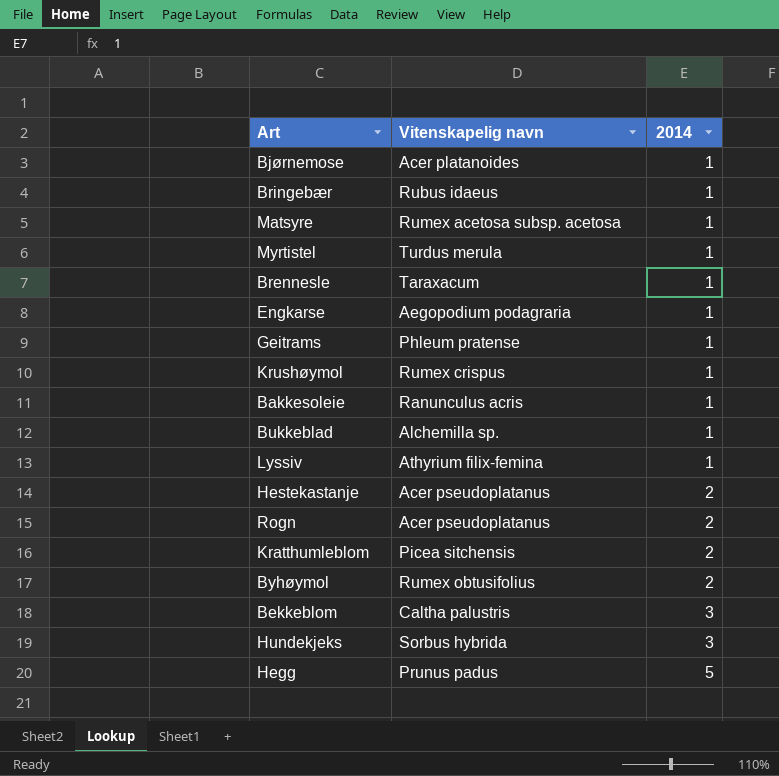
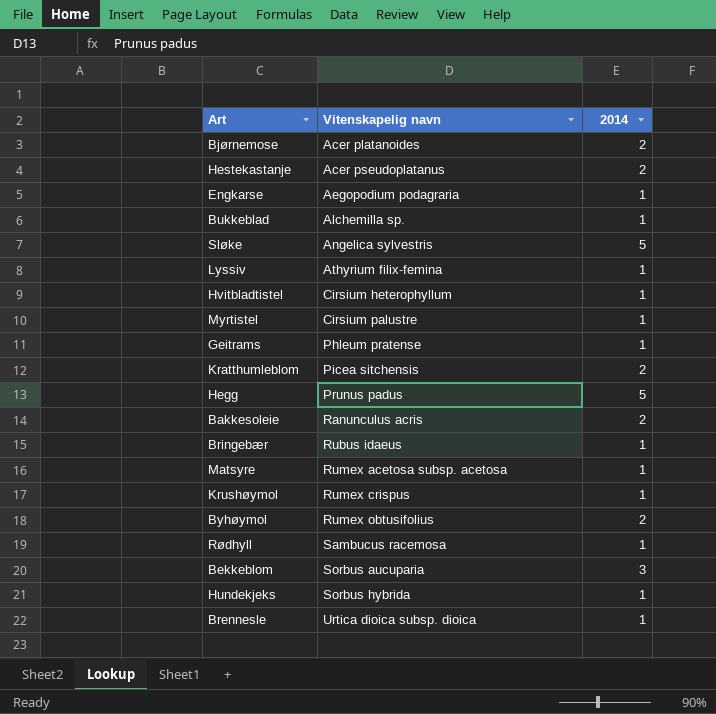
row order: 2014 ascending -> Vitenskapelig navn ascending
row Rogn: Acer pseudoplatanus | 2 -> none
Bjørnemose | 2014: 1 -> 2
row Sløke: none -> Angelica sylvestris | 5
row Hvitbladtistel: none -> Cirsium heterophyllum | 1
Myrtistel | Vitenskapelig navn: Turdus merula -> Cirsium palustre
Bakkesoleie | 2014: 1 -> 2
row Rødhyll: none -> Sambucus racemosa | 1
Bekkeblom | Vitenskapelig navn: Caltha palustris -> Sorbus aucuparia
Hundekjeks | 2014: 3 -> 1
Brennesle | Vitenskapelig navn: Taraxacum -> Urtica dioica subsp. dioica

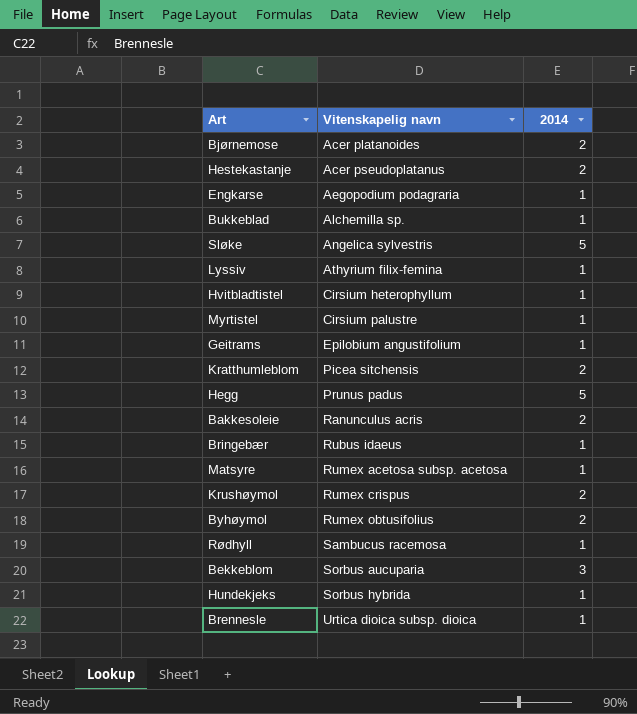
Geitrams | Vitenskapelig navn: Phleum pratense -> Epilobium angustifolium
Krushøymol | 2014: 1 -> 2

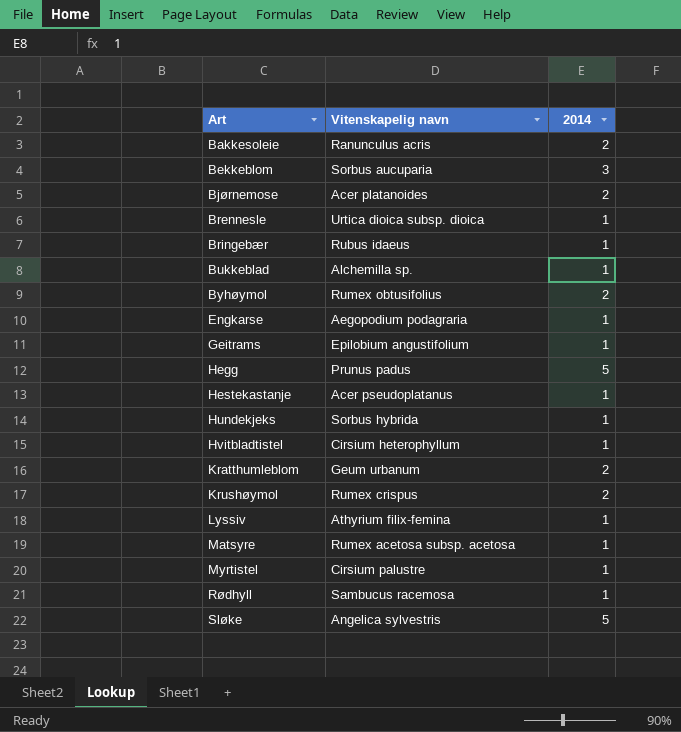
row order: Vitenskapelig navn ascending -> Art ascending
Hestekastanje | 2014: 2 -> 1
Kratthumleblom | Vitenskapelig navn: Picea sitchensis -> Geum urbanum

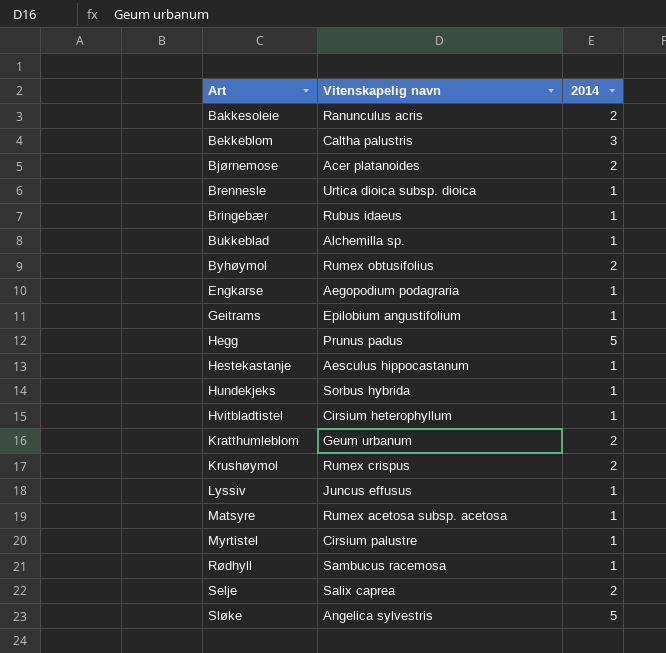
Bekkeblom | Vitenskapelig navn: Sorbus aucuparia -> Caltha palustris
Hestekastanje | Vitenskapelig navn: Acer pseudoplatanus -> Aesculus hippocastanum
Lyssiv | Vitenskapelig navn: Athyrium filix-femina -> Juncus effusus
row Selje: none -> Salix caprea | 2

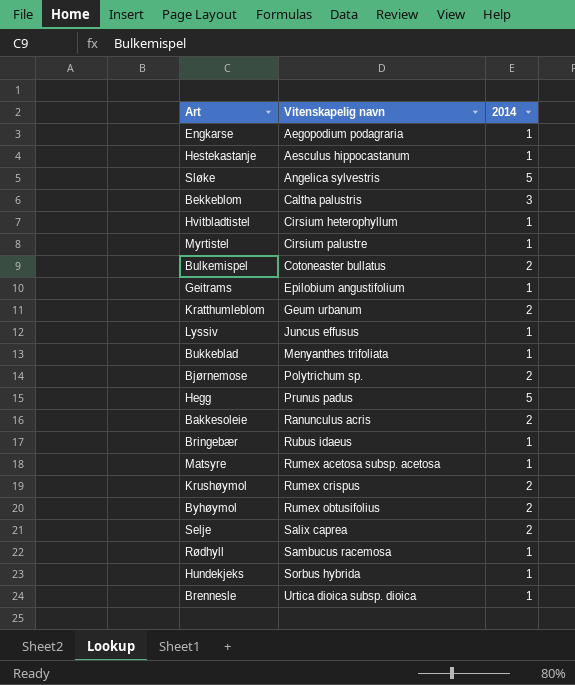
row order: Art ascending -> Vitenskapelig navn ascending
row Bulkemispel: none -> Cotoneaster bullatus | 2
Bukkeblad | Vitenskapelig navn: Alchemilla sp. -> Menyanthes trifoliata
Bjørnemose | Vitenskapelig navn: Acer platanoides -> Polytrichum sp.

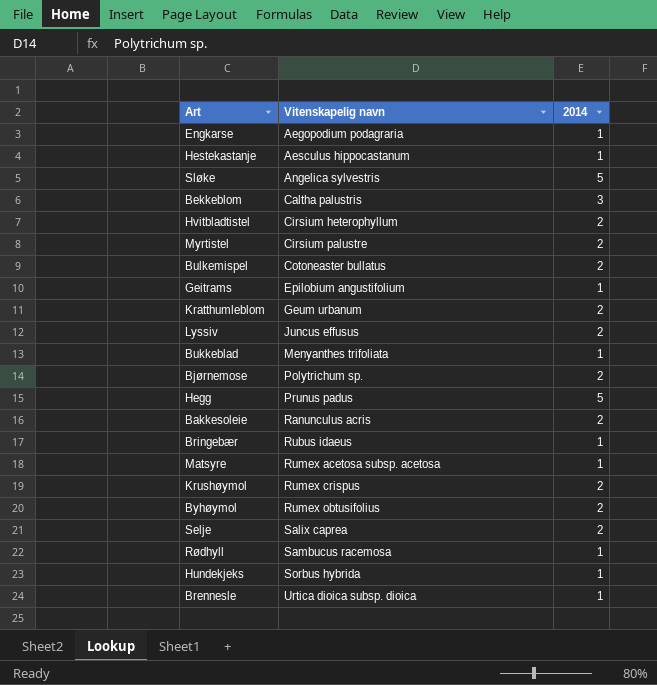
Hvitbladtistel | 2014: 1 -> 2
Myrtistel | 2014: 1 -> 2
Lyssiv | 2014: 1 -> 2

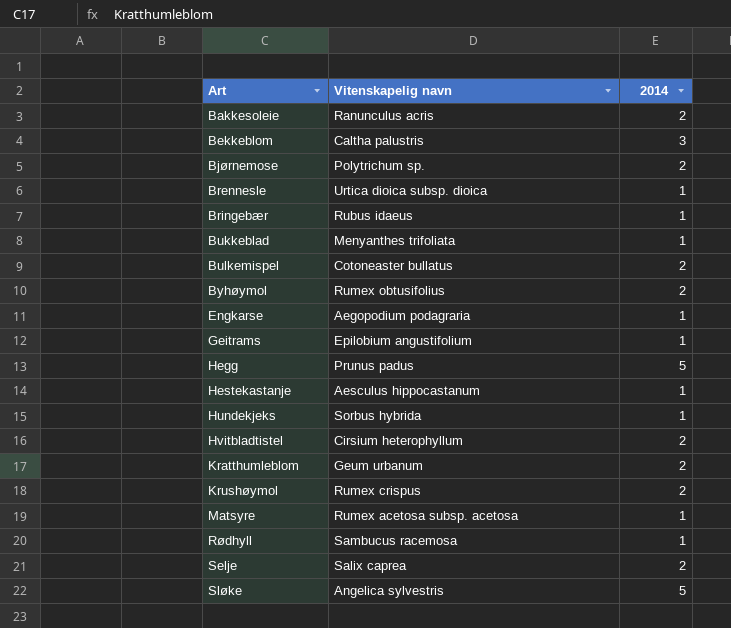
row order: Vitenskapelig navn ascending -> Art ascending
row Myrtistel: Cirsium palustre | 2 -> none
row Lyssiv: Juncus effusus | 2 -> none

